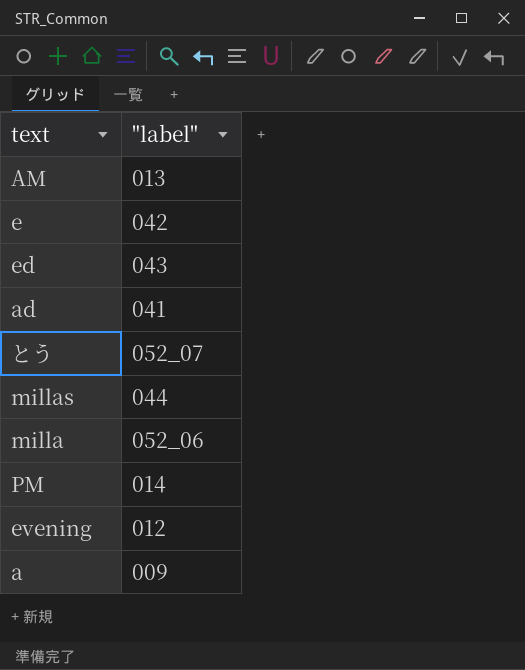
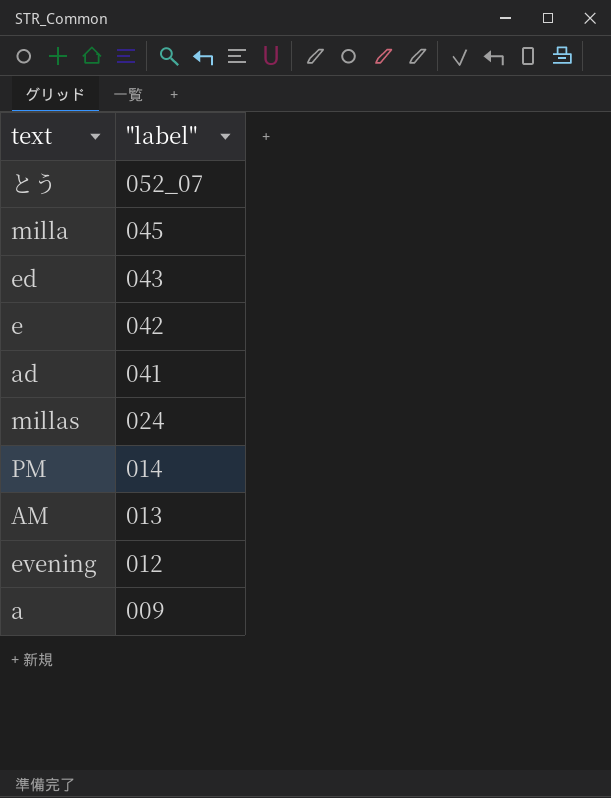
row order: none -> "label" descending
milla | "label": 052_06 -> 045
millas | "label": 044 -> 024

